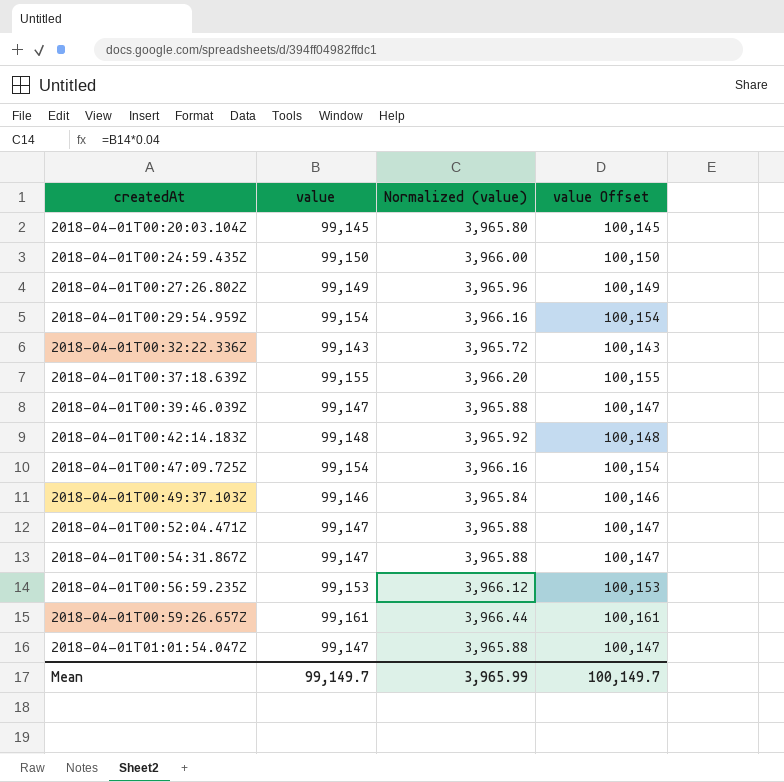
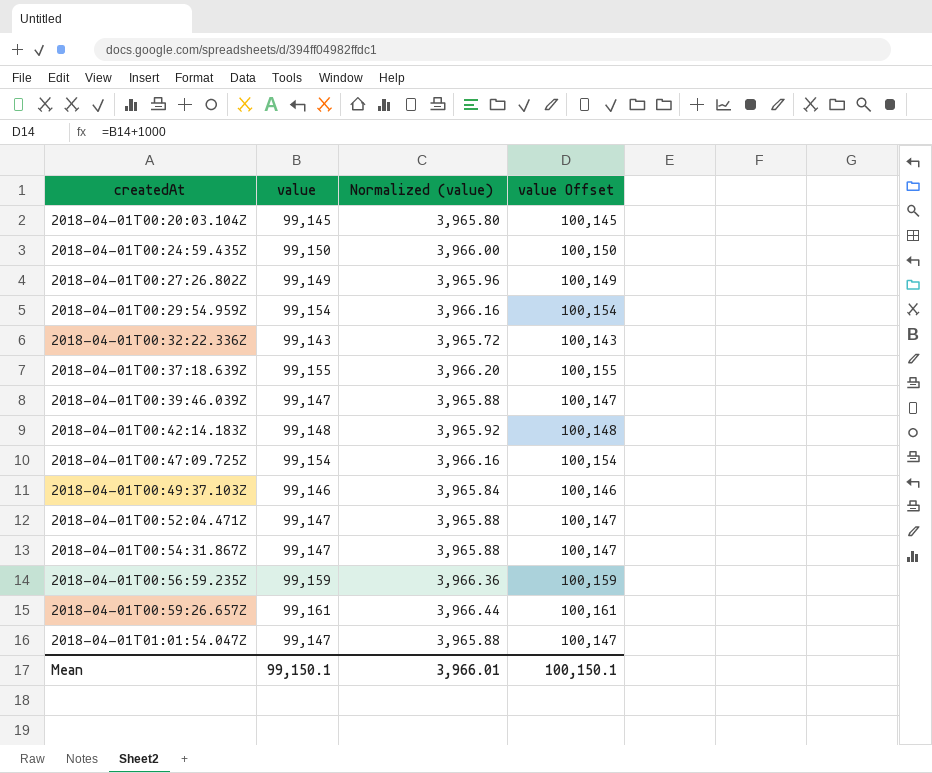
2018-04-01T00:56:59.235Z | value: 99,153 -> 99,159
2018-04-01T00:56:59.235Z | Normalized (value): 3,966.12 -> 3,966.36
2018-04-01T00:56:59.235Z | value Offset: 100,153 -> 100,159
Mean | value: 99,149.7 -> 99,150.1
Mean | Normalized (value): 3,965.99 -> 3,966.01
Mean | value Offset: 100,149.7 -> 100,150.1

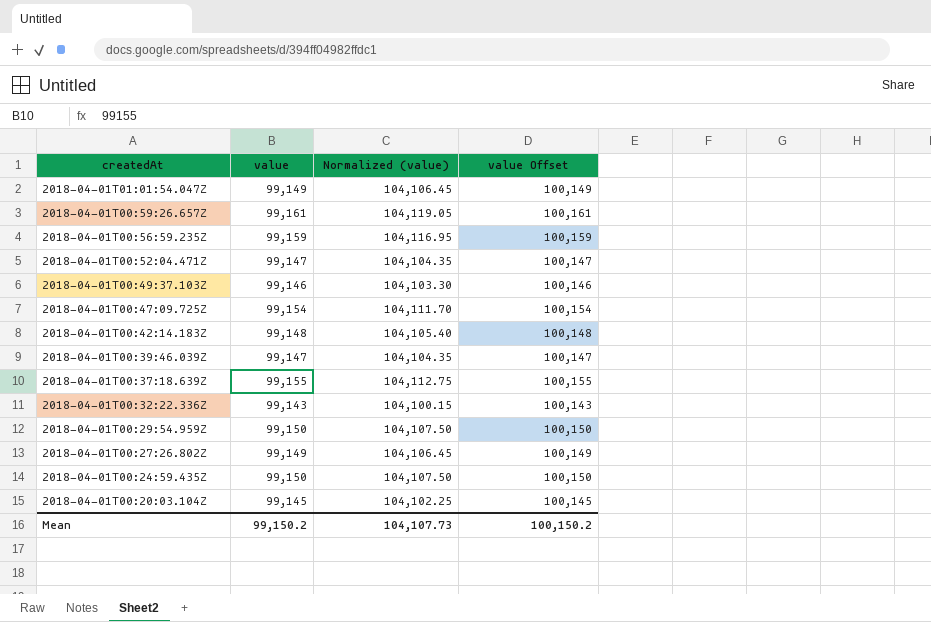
row order: createdAt ascending -> createdAt descending
column Normalized (value) | formula: [value] * 0.04 -> [value] * 1.05
row 2018-04-01T00:54:31.867Z: 99,147 | 3,965.88 | 100,147 -> none
2018-04-01T01:01:54.047Z | value: 99,147 -> 99,149
2018-04-01T01:01:54.047Z | value Offset: 100,147 -> 100,149
2018-04-01T00:29:54.959Z | value: 99,154 -> 99,150
2018-04-01T00:29:54.959Z | value Offset: 100,154 -> 100,150
Mean | value: 99,150.1 -> 99,150.2
Mean | Normalized (value): 3,966.01 -> 104,107.73
Mean | value Offset: 100,150.1 -> 100,150.2

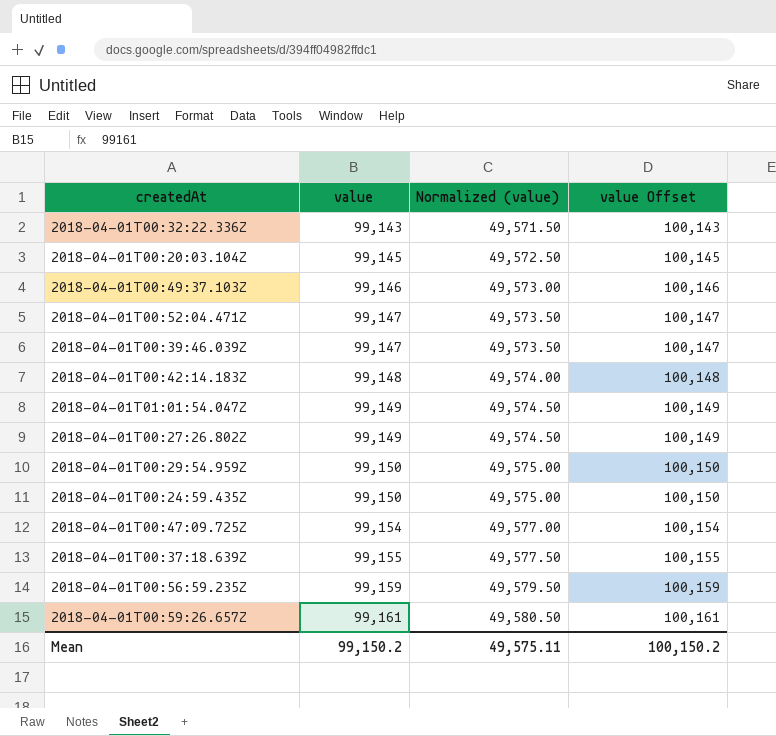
row order: createdAt descending -> value ascending
column Normalized (value) | formula: [value] * 1.05 -> [value] * 0.5
Mean | Normalized (value): 104,107.73 -> 49,575.11

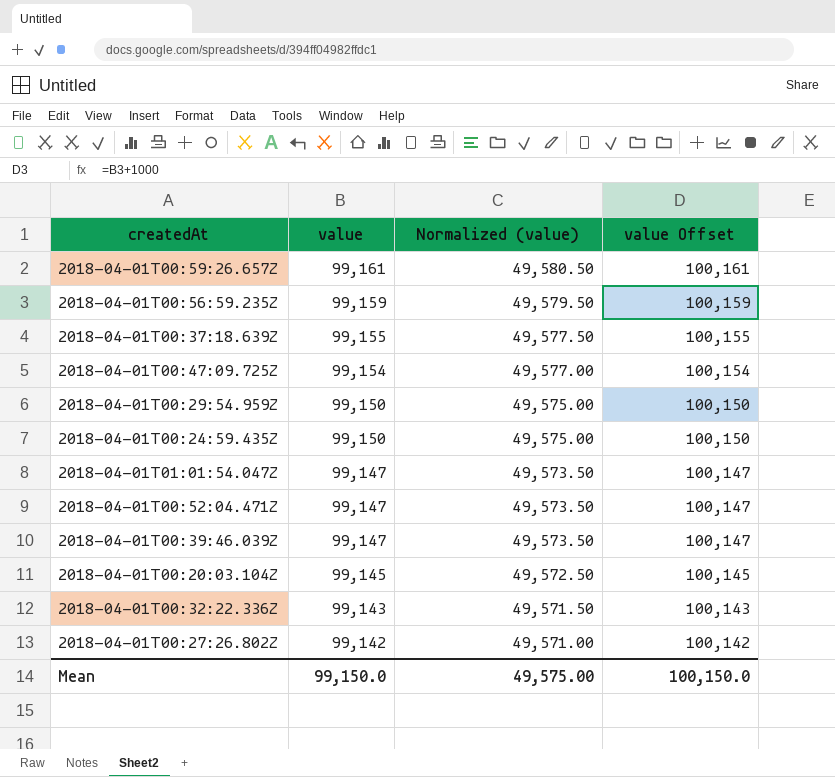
row order: value ascending -> value descending
row 2018-04-01T00:49:37.103Z: 99,146 | 49,573.00 | 100,146 -> none
row 2018-04-01T00:42:14.183Z: 99,148 | 49,574.00 | 100,148 -> none
2018-04-01T01:01:54.047Z | value: 99,149 -> 99,147
2018-04-01T01:01:54.047Z | Normalized (value): 49,574.50 -> 49,573.50
2018-04-01T01:01:54.047Z | value Offset: 100,149 -> 100,147
2018-04-01T00:27:26.802Z | value: 99,149 -> 99,142
2018-04-01T00:27:26.802Z | Normalized (value): 49,574.50 -> 49,571.00
2018-04-01T00:27:26.802Z | value Offset: 100,149 -> 100,142
Mean | value: 99,150.2 -> 99,150.0
Mean | Normalized (value): 49,575.11 -> 49,575.00
Mean | value Offset: 100,150.2 -> 100,150.0

